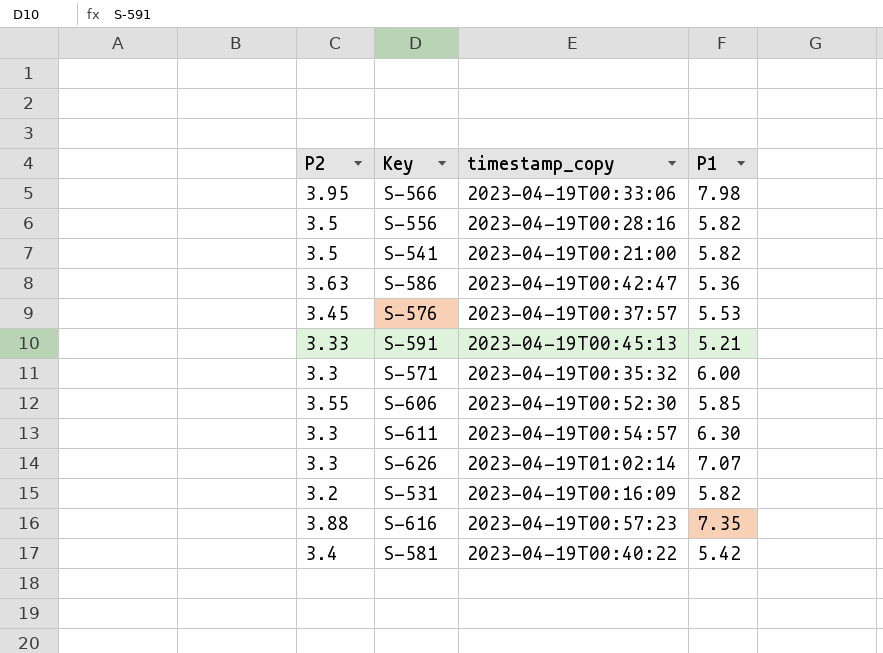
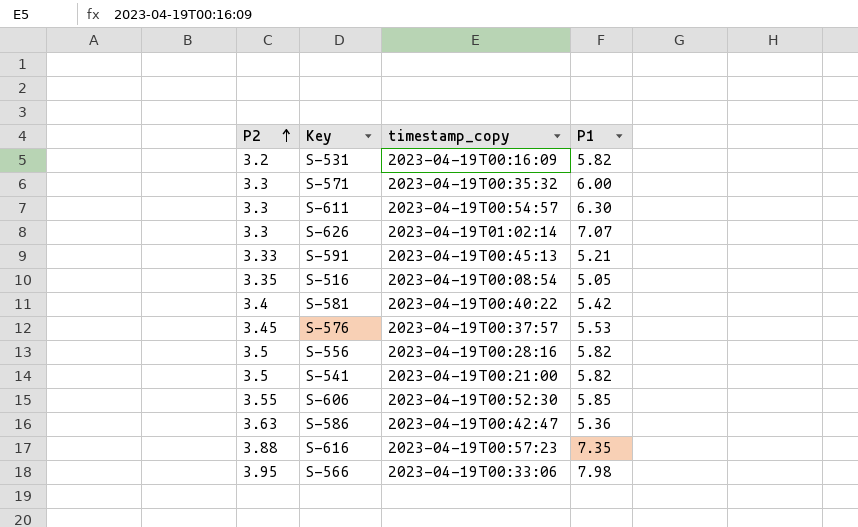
row order: none -> P2 ascending
row S-516: none -> 3.35 | 2023-04-19T00:08:54 | 5.05

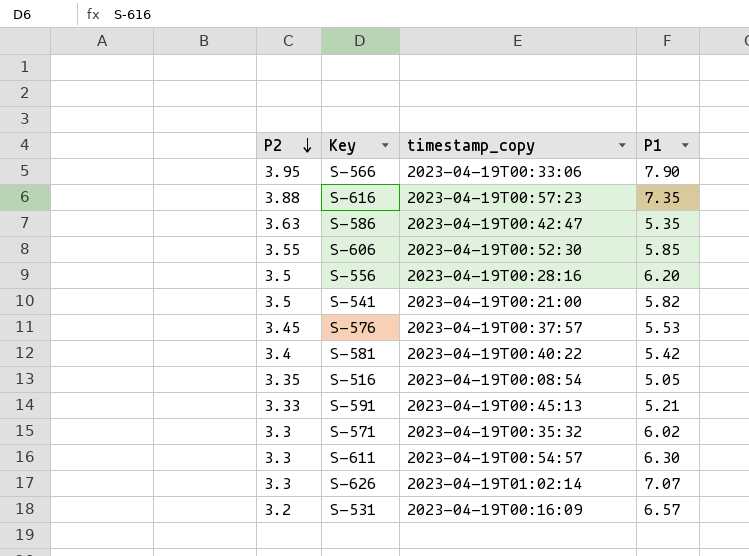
row order: P2 ascending -> P2 descending
S-566 | P1: 7.98 -> 7.90
S-586 | P1: 5.36 -> 5.35
S-556 | P1: 5.82 -> 6.20
S-571 | P1: 6.00 -> 6.02
S-531 | P1: 5.82 -> 6.57

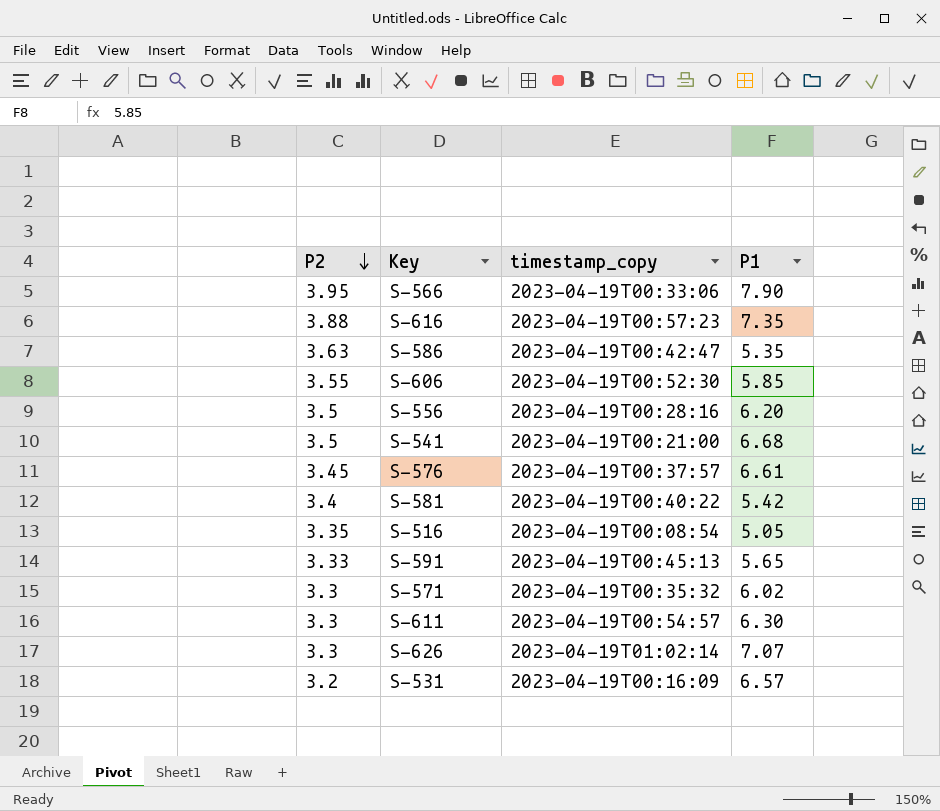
S-541 | P1: 5.82 -> 6.68
S-576 | P1: 5.53 -> 6.61
S-591 | P1: 5.21 -> 5.65

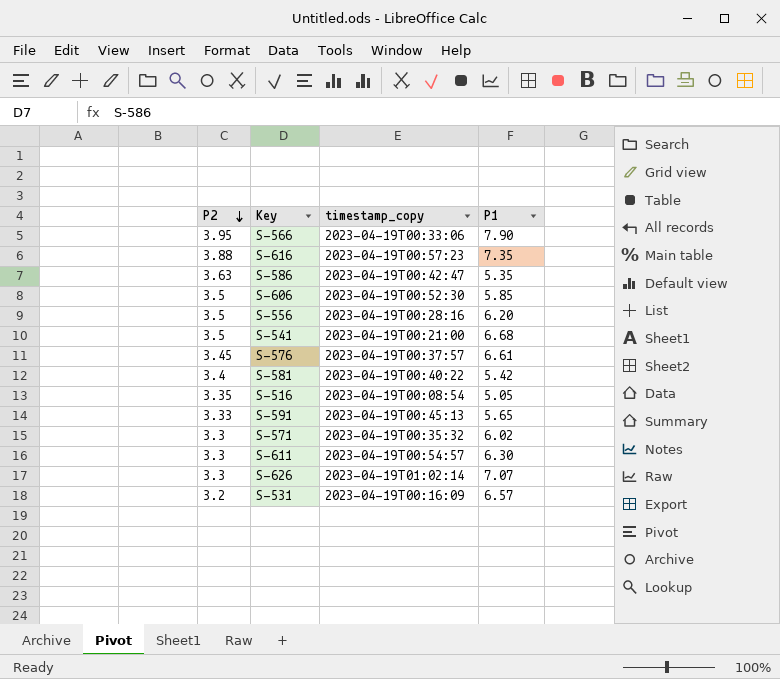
S-606 | P2: 3.55 -> 3.5

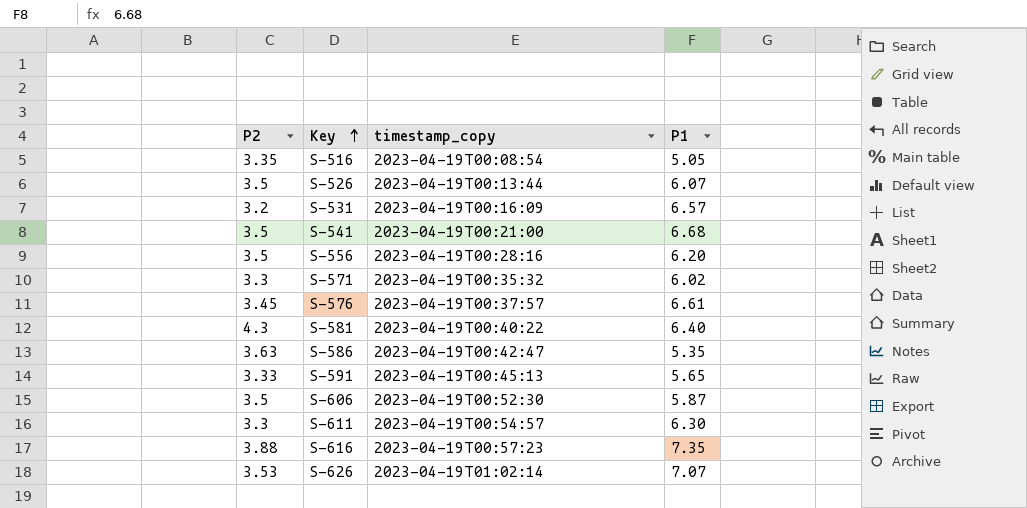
row order: P2 descending -> Key ascending
row S-566: 3.95 | 2023-04-19T00:33:06 | 7.90 -> none
row S-526: none -> 3.5 | 2023-04-19T00:13:44 | 6.07
S-581 | P2: 3.4 -> 4.3
S-581 | P1: 5.42 -> 6.40
S-606 | P1: 5.85 -> 5.87
S-626 | P2: 3.3 -> 3.53

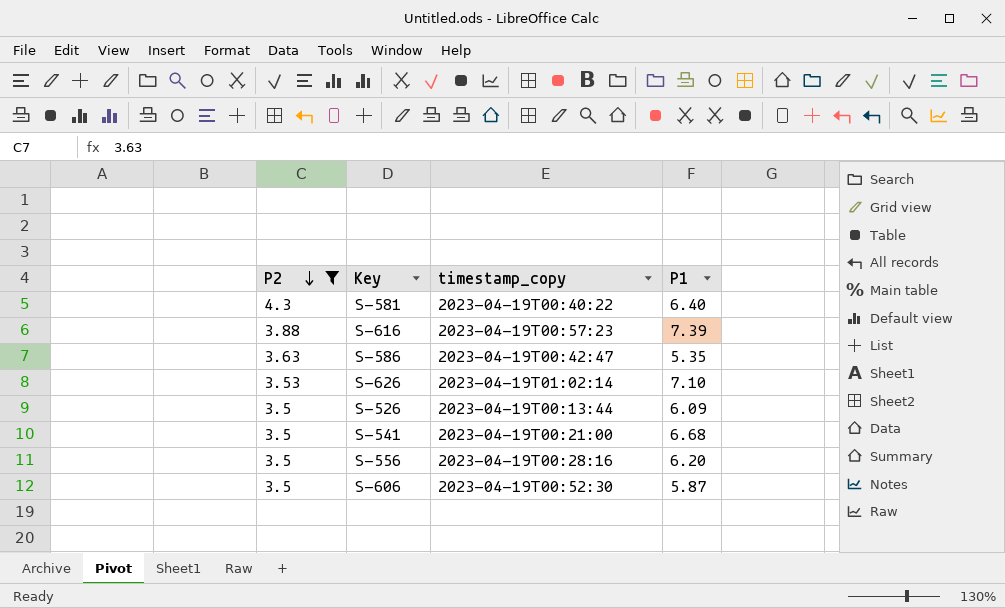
filter: none -> P2 >= 3.5
row order: Key ascending -> P2 descending
S-616 | P1: 7.35 -> 7.39
S-626 | P1: 7.07 -> 7.10
S-526 | P1: 6.07 -> 6.09

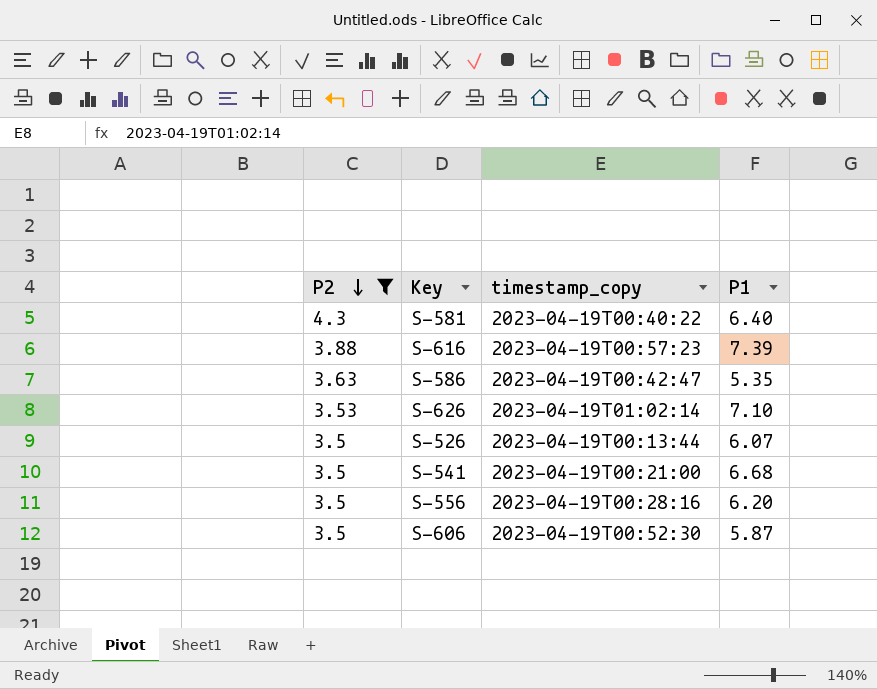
S-526 | P1: 6.09 -> 6.07

